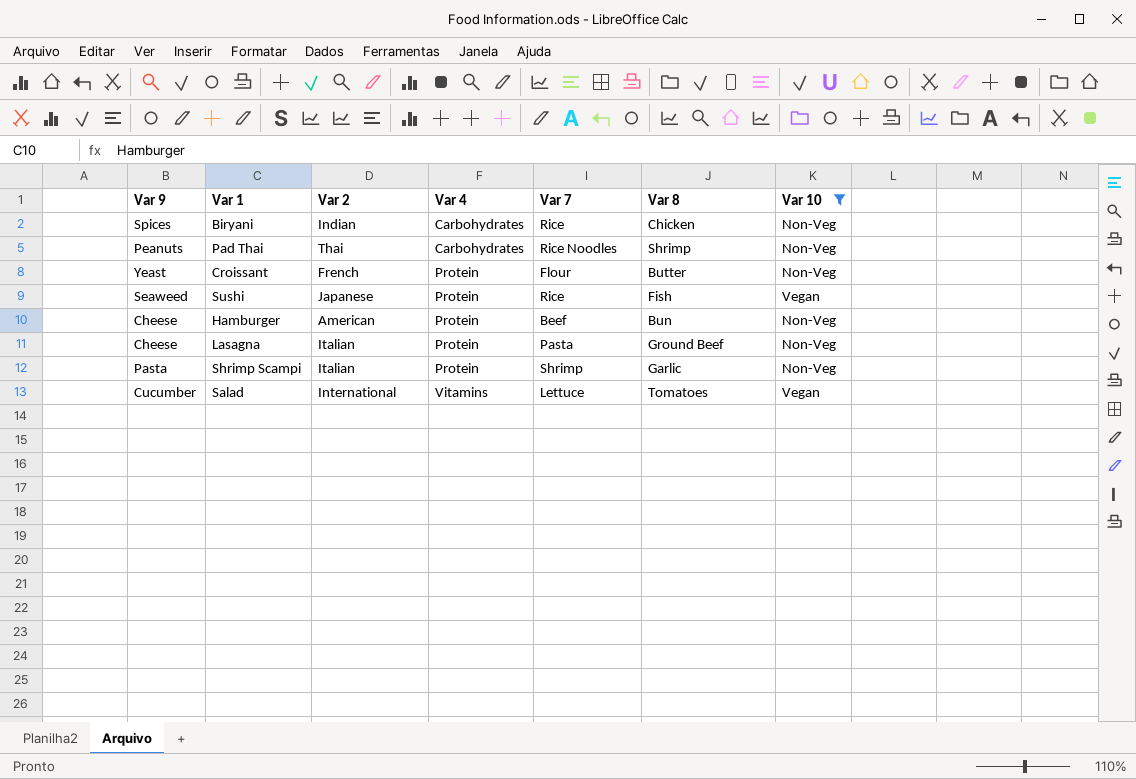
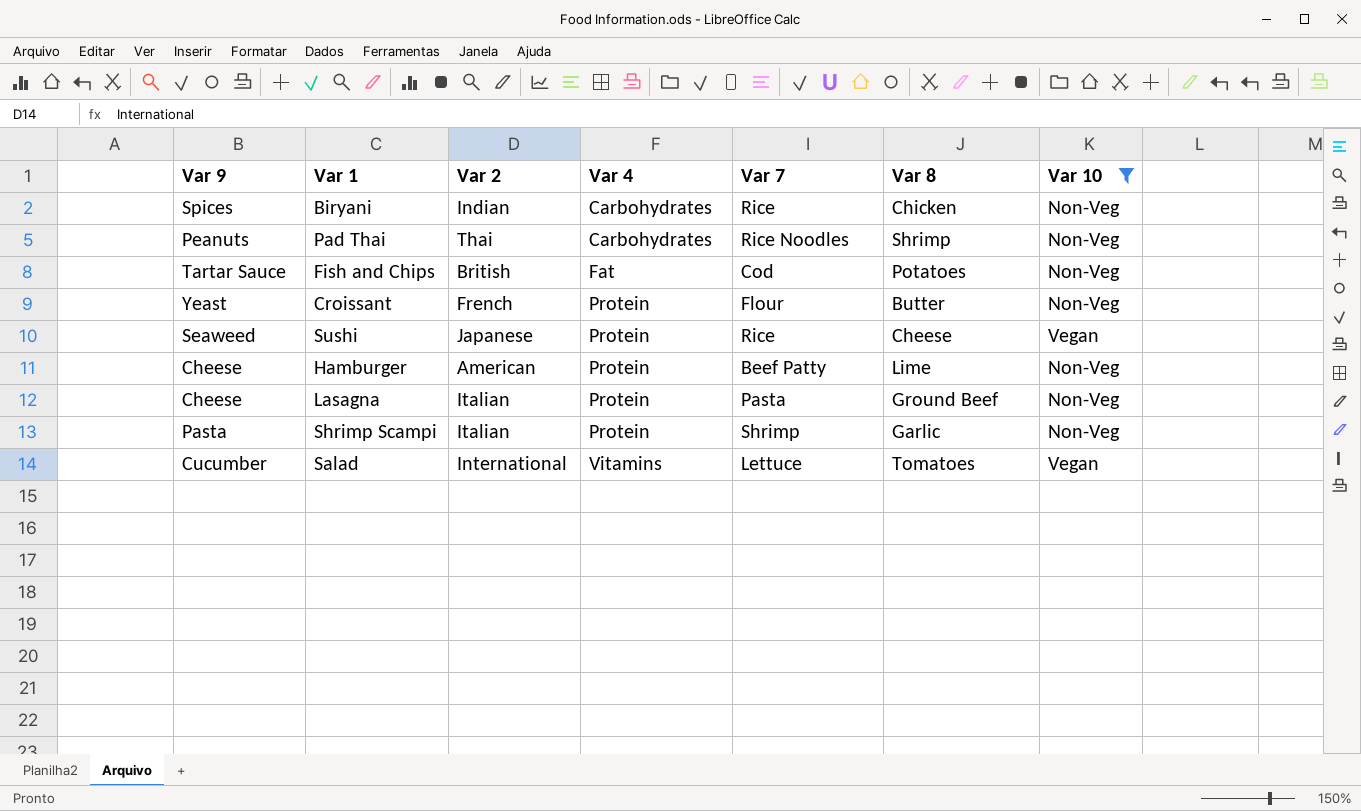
row Fish and Chips: none -> Tartar Sauce | British | Fat | Cod | Potatoes | Non-Veg
Sushi | Var 8: Fish -> Cheese
Hamburger | Var 7: Beef -> Beef Patty
Hamburger | Var 8: Bun -> Lime

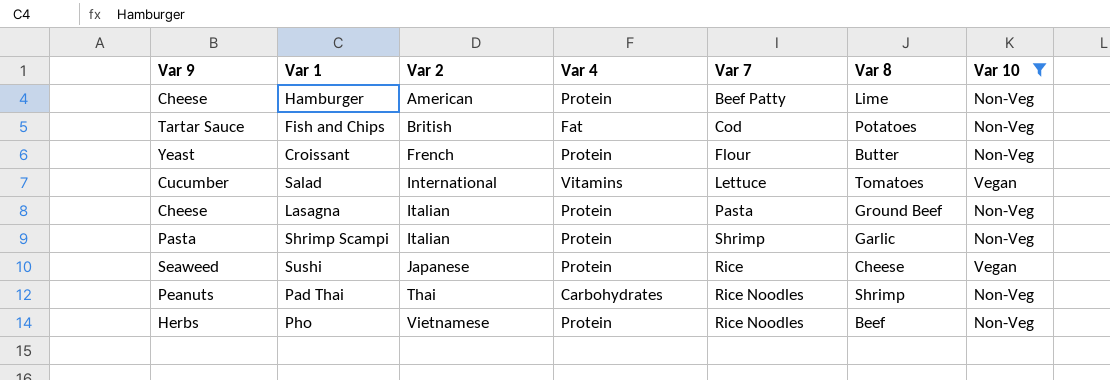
row order: Var 4 ascending -> Var 2 ascending
row Biryani: Spices | Indian | Carbohydrates | Rice | Chicken | Non-Veg -> none
row Pho: none -> Herbs | Vietnamese | Protein | Rice Noodles | Beef | Non-Veg

